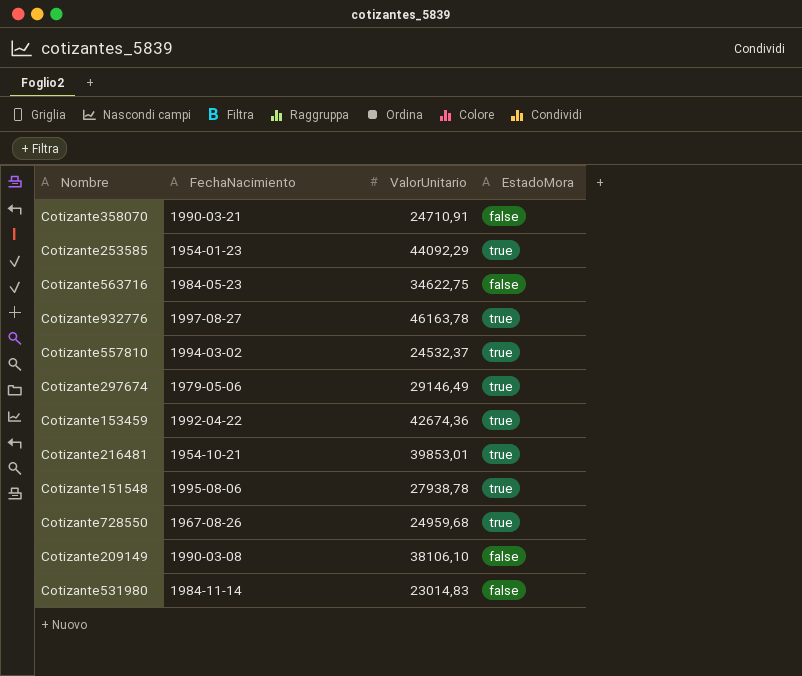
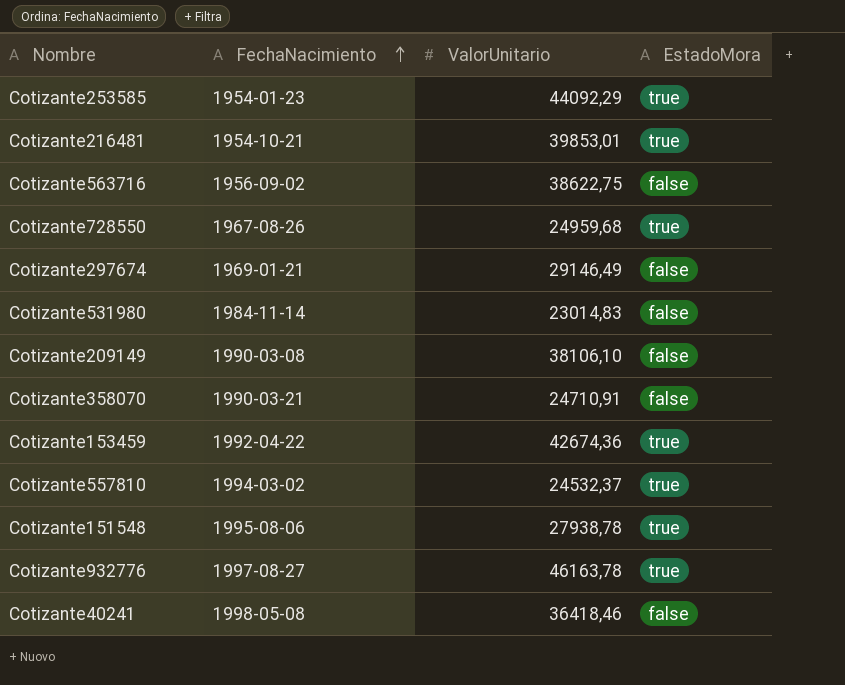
row order: none -> FechaNacimiento ascending
Cotizante563716 | FechaNacimiento: 1984-05-23 -> 1956-09-02
Cotizante563716 | ValorUnitario: 34622,75 -> 38622,75
Cotizante297674 | FechaNacimiento: 1979-05-06 -> 1969-01-21
Cotizante297674 | EstadoMora: true -> false
row Cotizante40241: none -> 1998-05-08 | 36418,46 | false

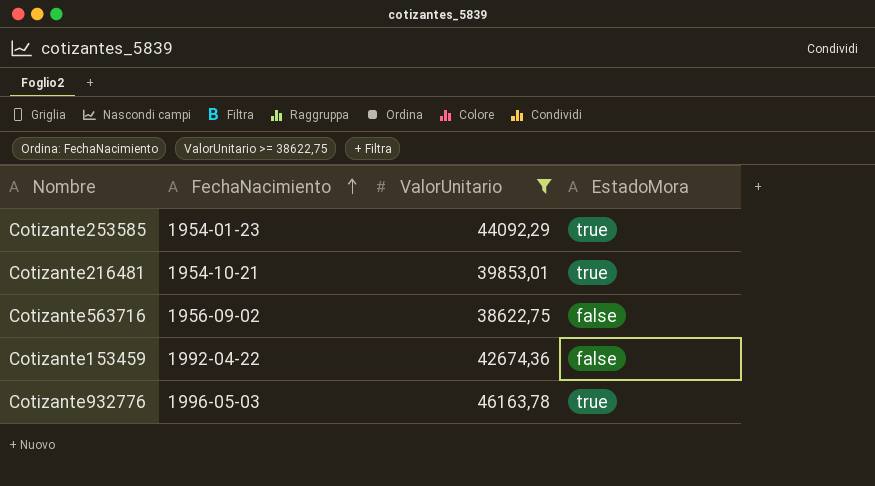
filter: none -> ValorUnitario >= 38622,75
Cotizante153459 | EstadoMora: true -> false
Cotizante932776 | FechaNacimiento: 1997-08-27 -> 1996-05-03

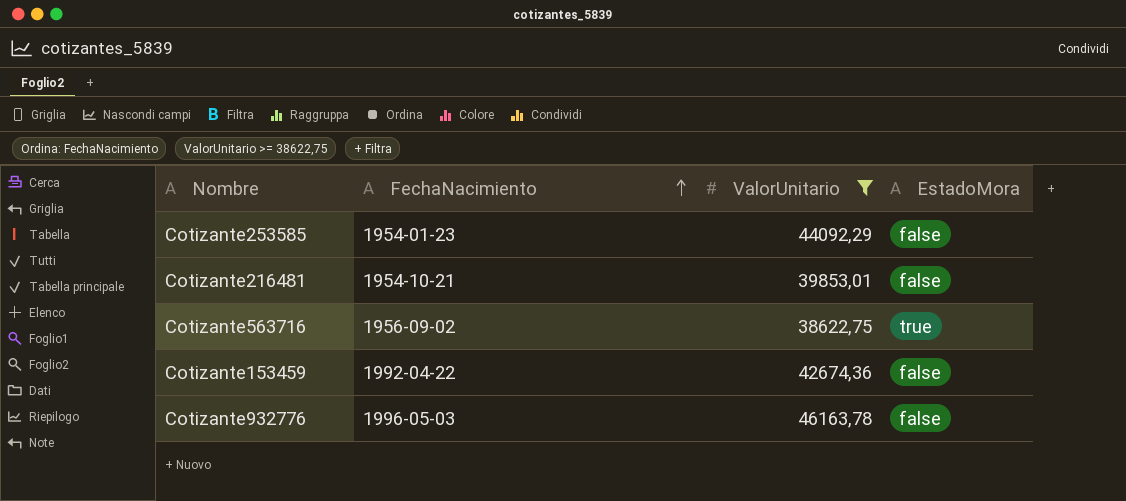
Cotizante253585 | EstadoMora: true -> false
Cotizante216481 | EstadoMora: true -> false
Cotizante563716 | EstadoMora: false -> true
Cotizante932776 | EstadoMora: true -> false

